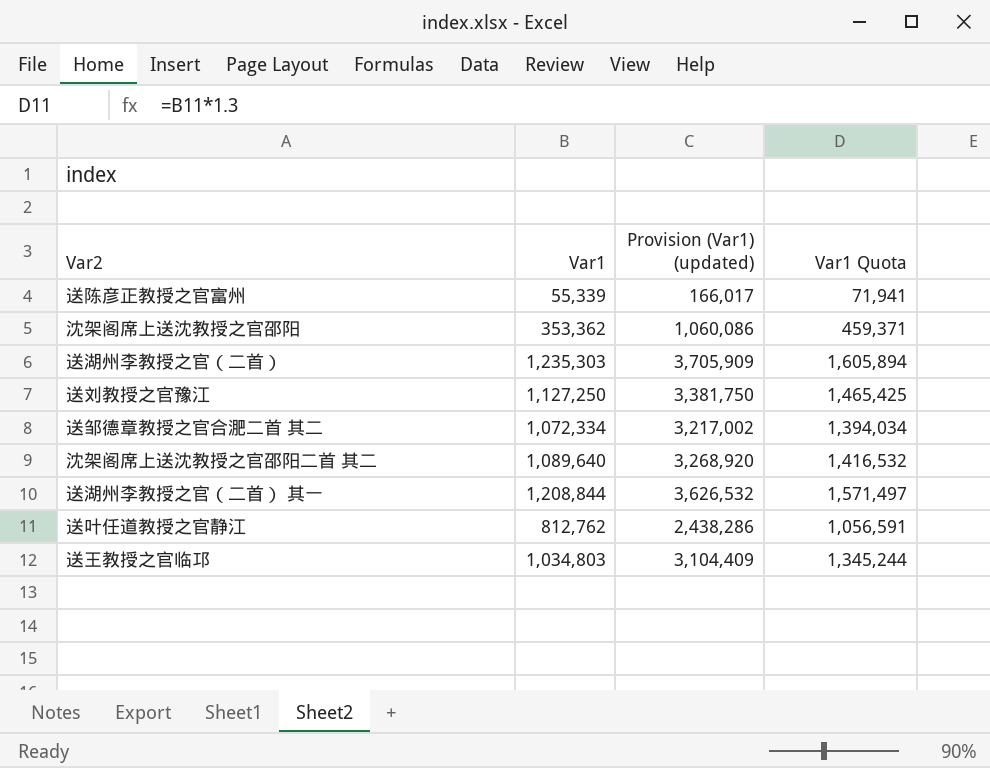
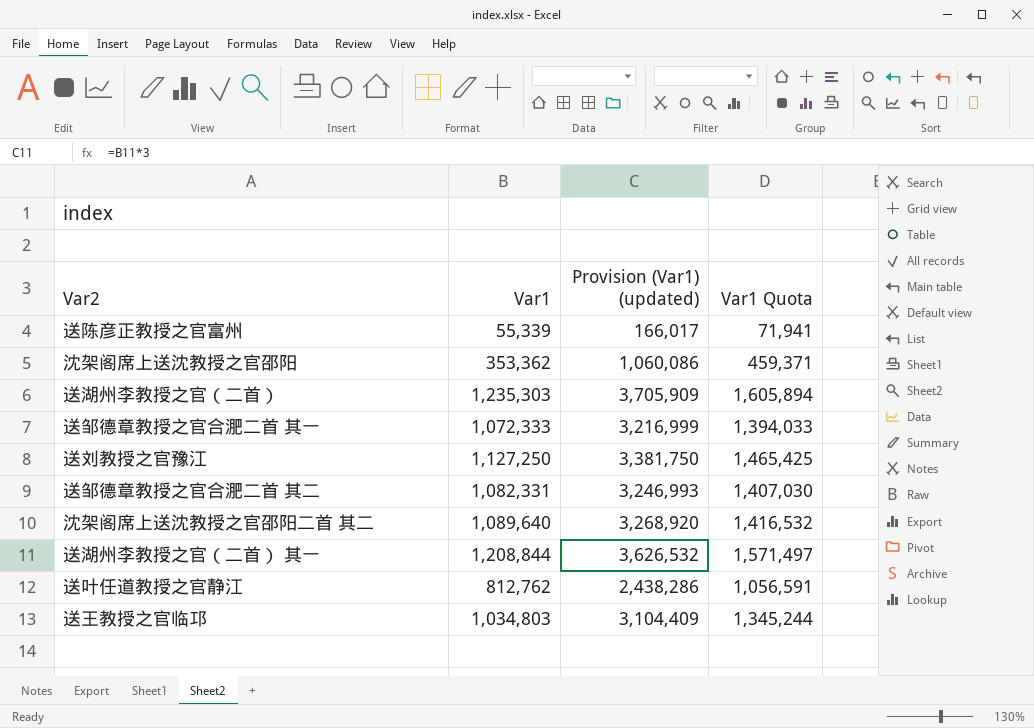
row 送邹德章教授之官合淝二首 其一: none -> 1,072,333 | 3,216,999 | 1,394,033
送邹德章教授之官合淝二首 其二 | Var1: 1,072,334 -> 1,082,331
送邹德章教授之官合淝二首 其二 | Provision (Var1) (updated): 3,217,002 -> 3,246,993
送邹德章教授之官合淝二首 其二 | Var1 Quota: 1,394,034 -> 1,407,030

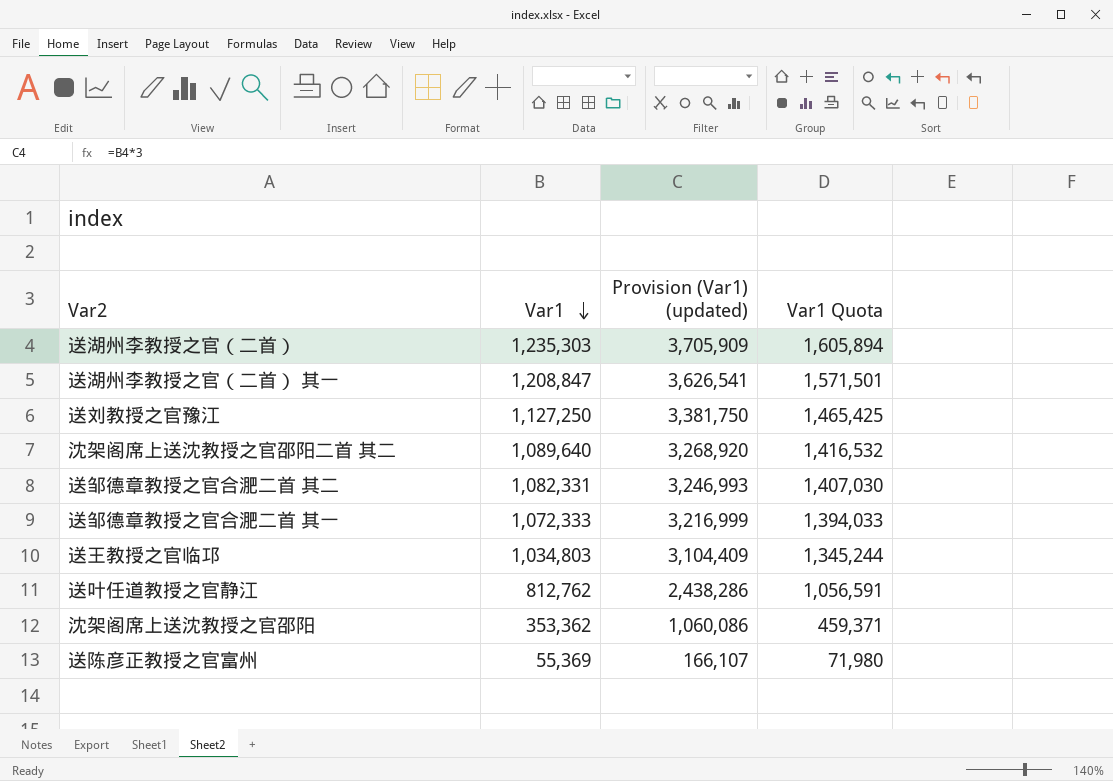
row order: none -> Var1 descending
送湖州李教授之官（二首） 其一 | Var1: 1,208,844 -> 1,208,847
送湖州李教授之官（二首） 其一 | Provision (Var1) (updated): 3,626,532 -> 3,626,541
送湖州李教授之官（二首） 其一 | Var1 Quota: 1,571,497 -> 1,571,501
送陈彦正教授之官富州 | Var1: 55,339 -> 55,369
送陈彦正教授之官富州 | Provision (Var1) (updated): 166,017 -> 166,107
送陈彦正教授之官富州 | Var1 Quota: 71,941 -> 71,980

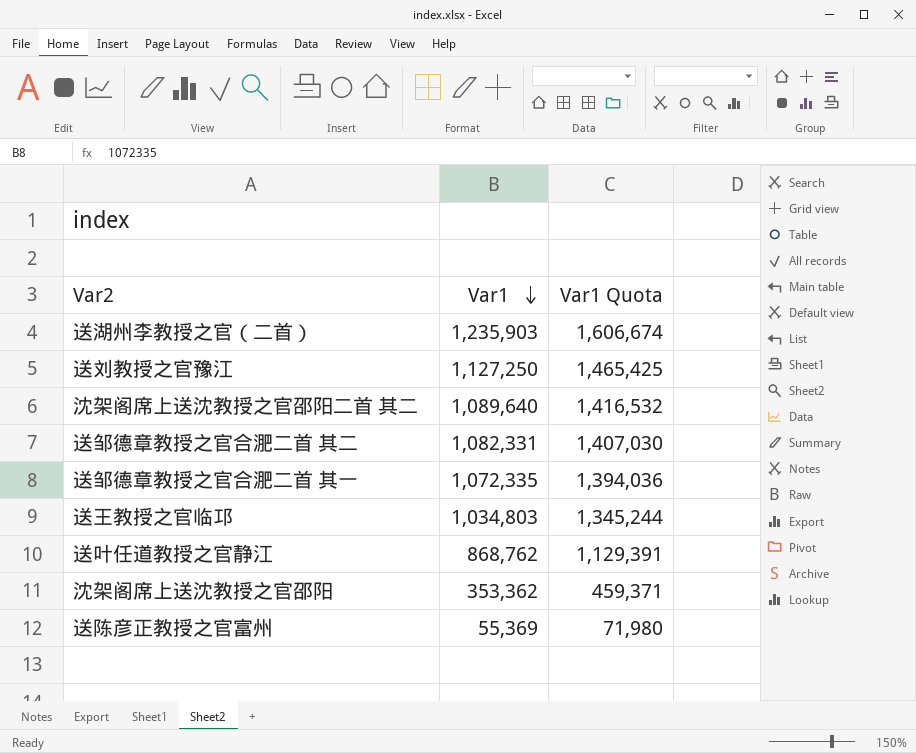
column Provision (Var1) (updated) | formula: [Var1] * 3 -> none
row 送湖州李教授之官（二首） 其一: 1,208,847 | 3,626,541 | 1,571,501 -> none
送湖州李教授之官（二首） | Var1: 1,235,303 -> 1,235,903
送湖州李教授之官（二首） | Var1 Quota: 1,605,894 -> 1,606,674
送邹德章教授之官合淝二首 其一 | Var1: 1,072,333 -> 1,072,335
送邹德章教授之官合淝二首 其一 | Var1 Quota: 1,394,033 -> 1,394,036
送叶任道教授之官静江 | Var1: 812,762 -> 868,762
送叶任道教授之官静江 | Var1 Quota: 1,056,591 -> 1,129,391

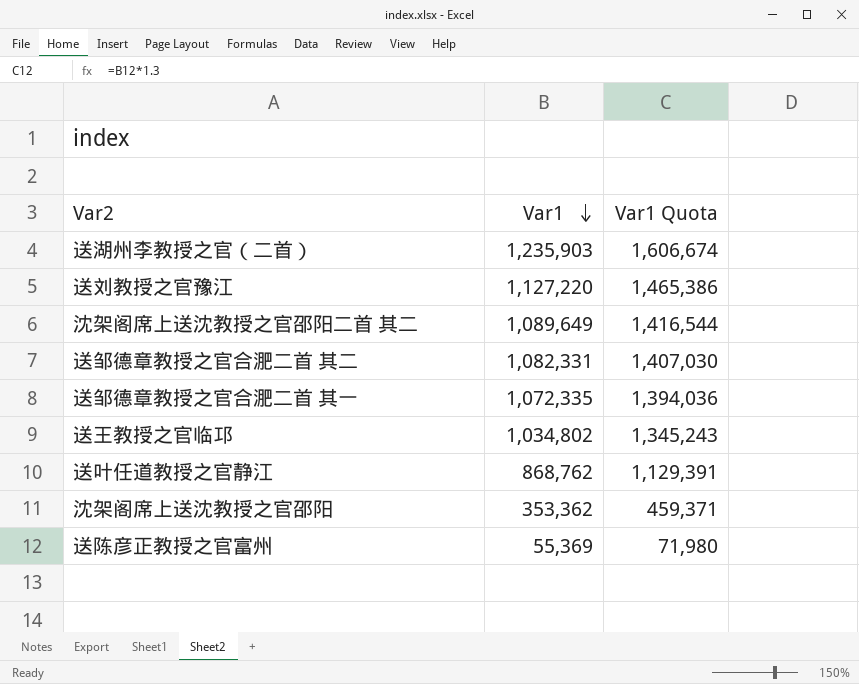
送刘教授之官豫江 | Var1: 1,127,250 -> 1,127,220
送刘教授之官豫江 | Var1 Quota: 1,465,425 -> 1,465,386
沈架阁席上送沈教授之官邵阳二首 其二 | Var1: 1,089,640 -> 1,089,649
沈架阁席上送沈教授之官邵阳二首 其二 | Var1 Quota: 1,416,532 -> 1,416,544
送王教授之官临邛 | Var1: 1,034,803 -> 1,034,802
送王教授之官临邛 | Var1 Quota: 1,345,244 -> 1,345,243

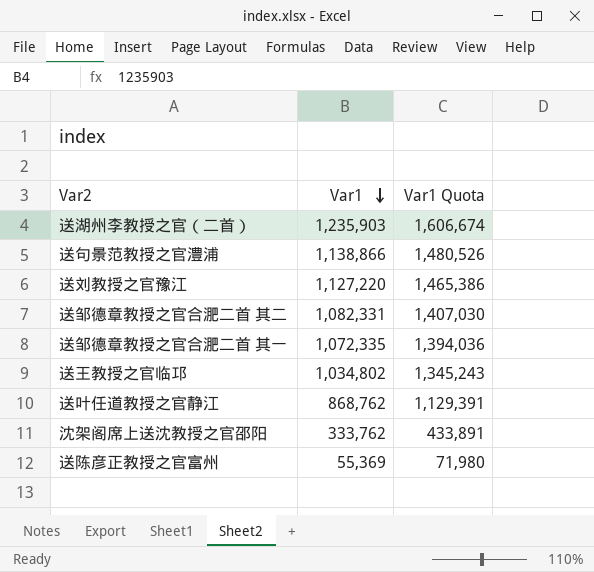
row 沈架阁席上送沈教授之官邵阳二首 其二: 1,089,649 | 1,416,544 -> none
row 送句景范教授之官澧浦: none -> 1,138,866 | 1,480,526
沈架阁席上送沈教授之官邵阳 | Var1: 353,362 -> 333,762
沈架阁席上送沈教授之官邵阳 | Var1 Quota: 459,371 -> 433,891

